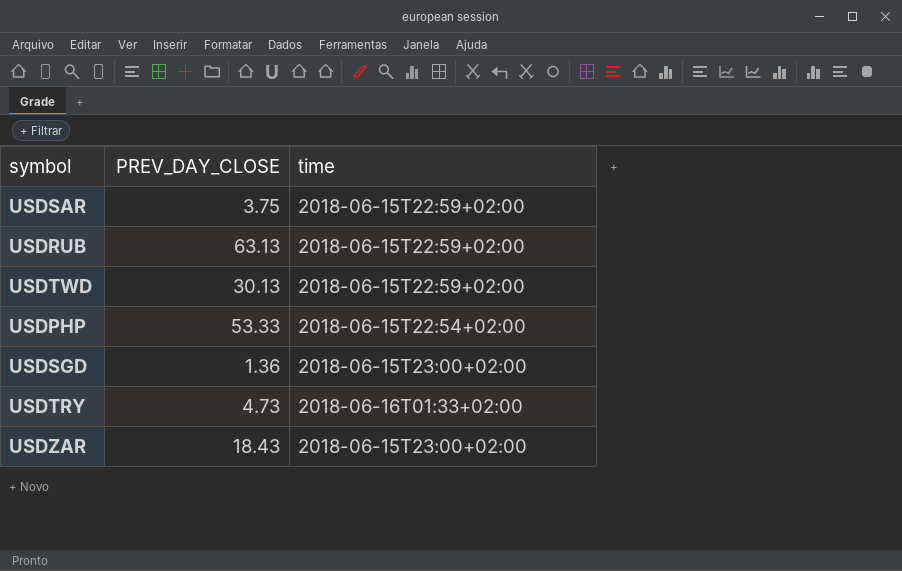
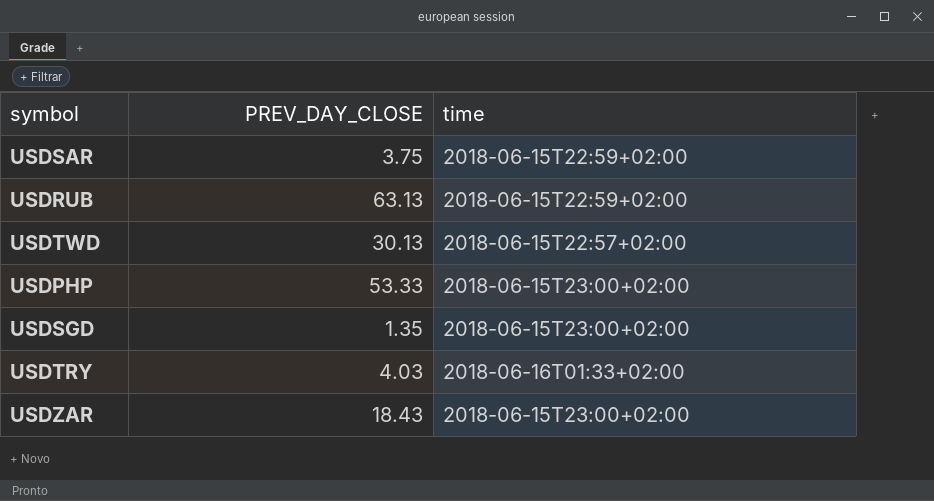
USDTWD | time: 2018-06-15T22:59+02:00 -> 2018-06-15T22:57+02:00
USDPHP | time: 2018-06-15T22:54+02:00 -> 2018-06-15T23:00+02:00
USDSGD | PREV_DAY_CLOSE: 1.36 -> 1.35
USDTRY | PREV_DAY_CLOSE: 4.73 -> 4.03

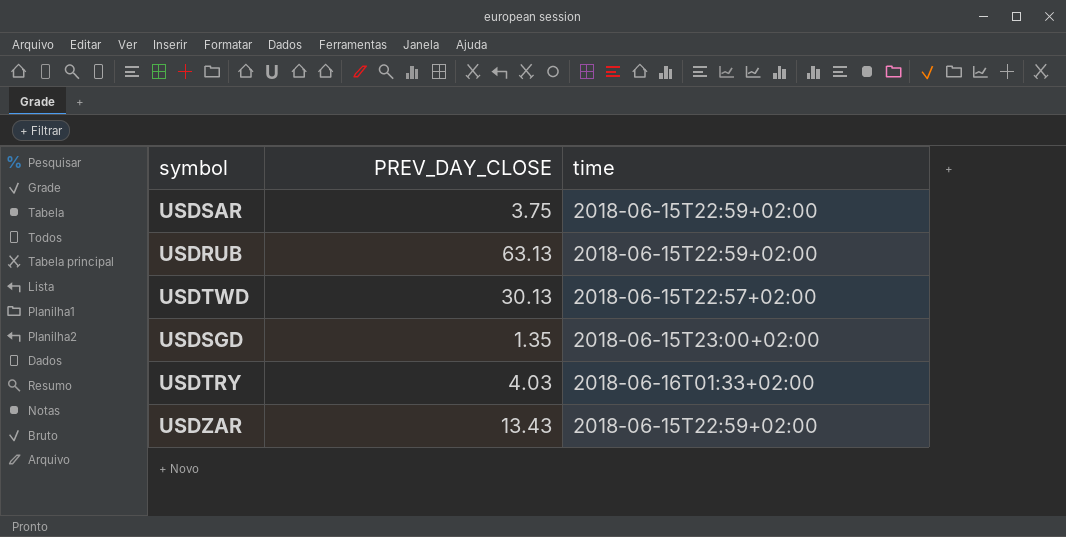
row USDPHP: 53.33 | 2018-06-15T23:00+02:00 -> none
USDZAR | PREV_DAY_CLOSE: 18.43 -> 13.43
USDZAR | time: 2018-06-15T23:00+02:00 -> 2018-06-15T22:59+02:00

